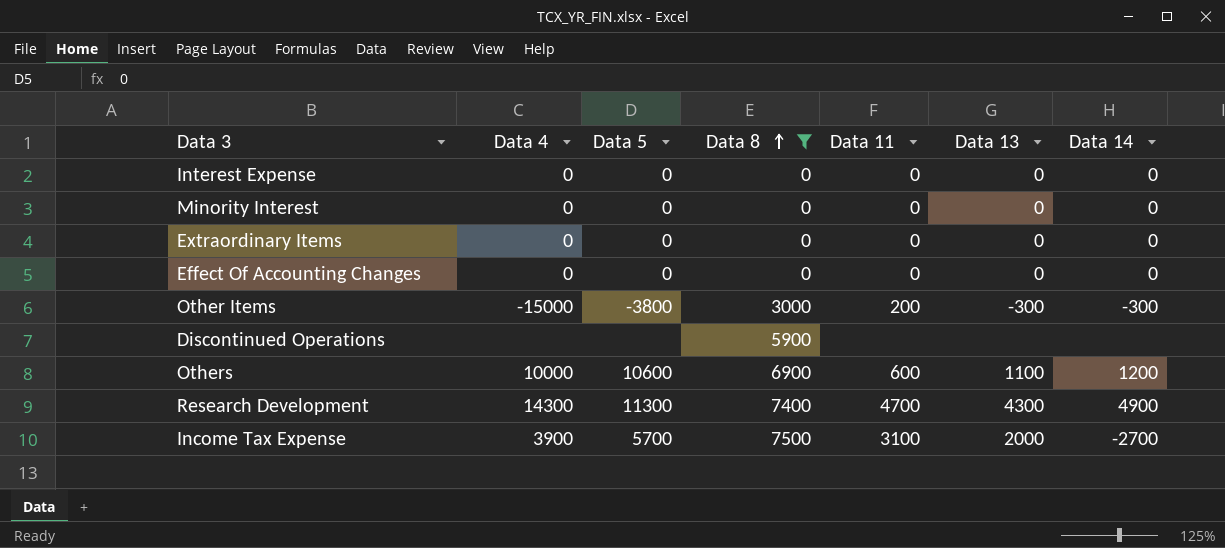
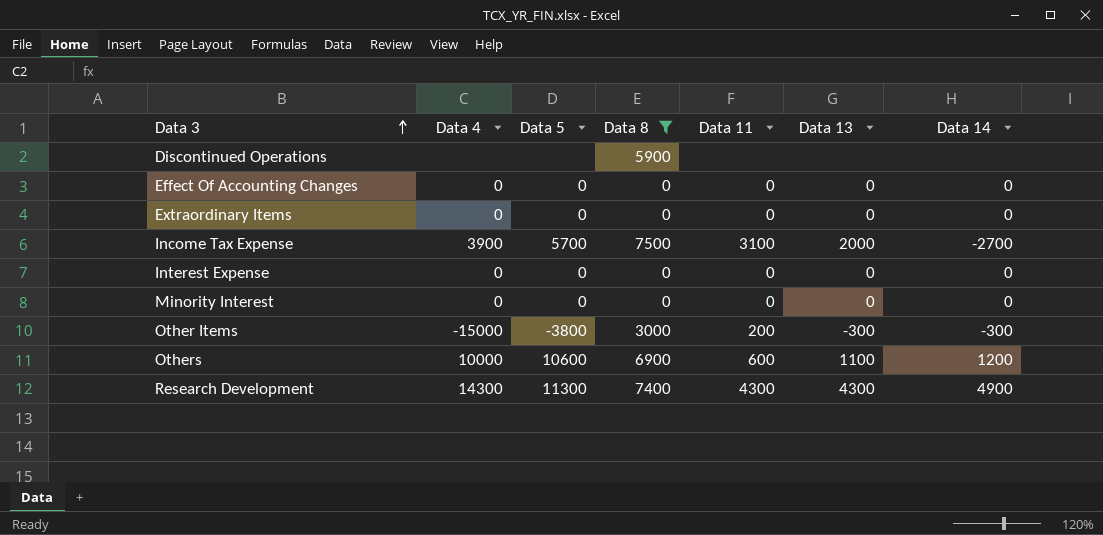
row order: Data 8 ascending -> Data 3 ascending
Research Development | Data 11: 4700 -> 4300

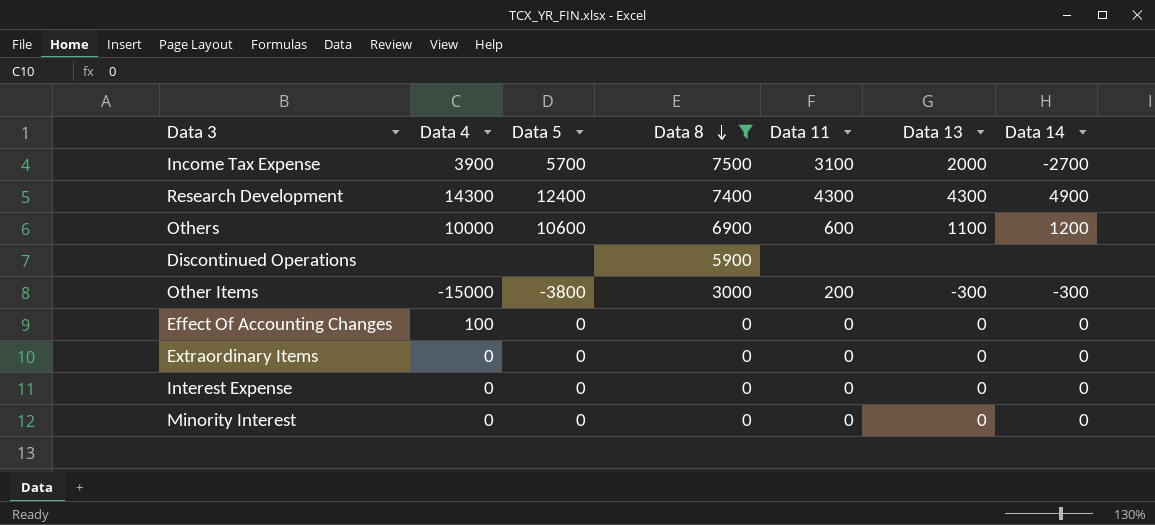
row order: Data 3 ascending -> Data 8 descending
Research Development | Data 5: 11300 -> 12400
Effect Of Accounting Changes | Data 4: 0 -> 100

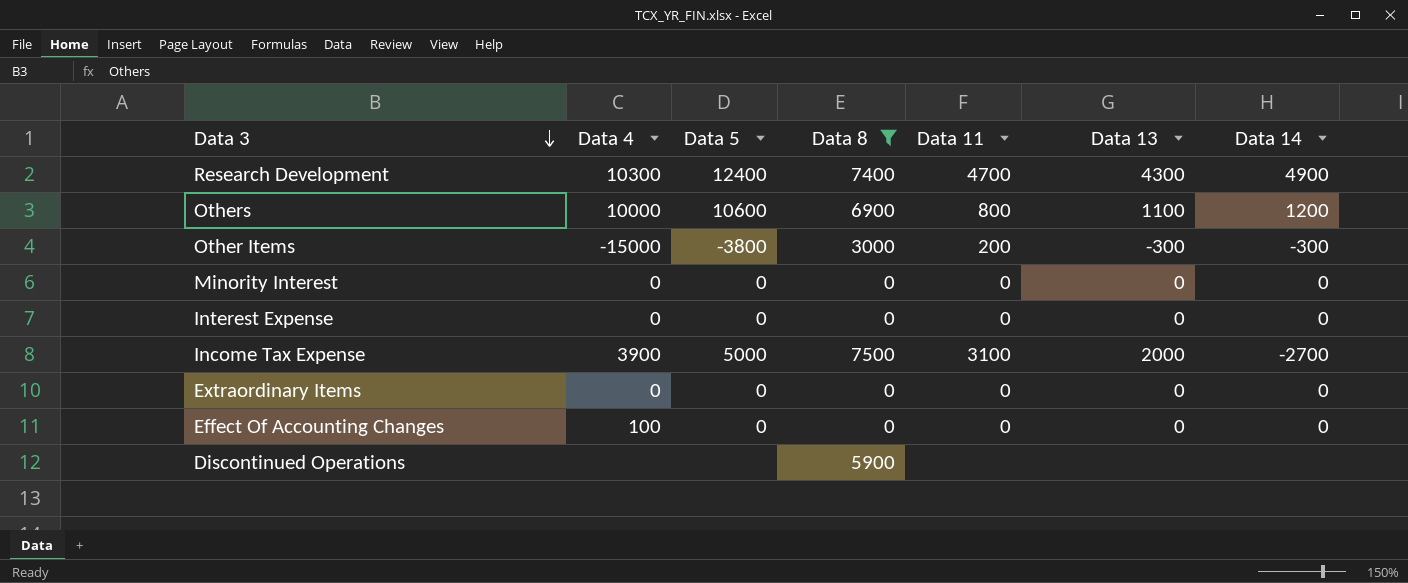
row order: Data 8 descending -> Data 3 descending
Research Development | Data 4: 14300 -> 10300
Research Development | Data 11: 4300 -> 4700
Others | Data 11: 600 -> 800
Income Tax Expense | Data 5: 5700 -> 5000

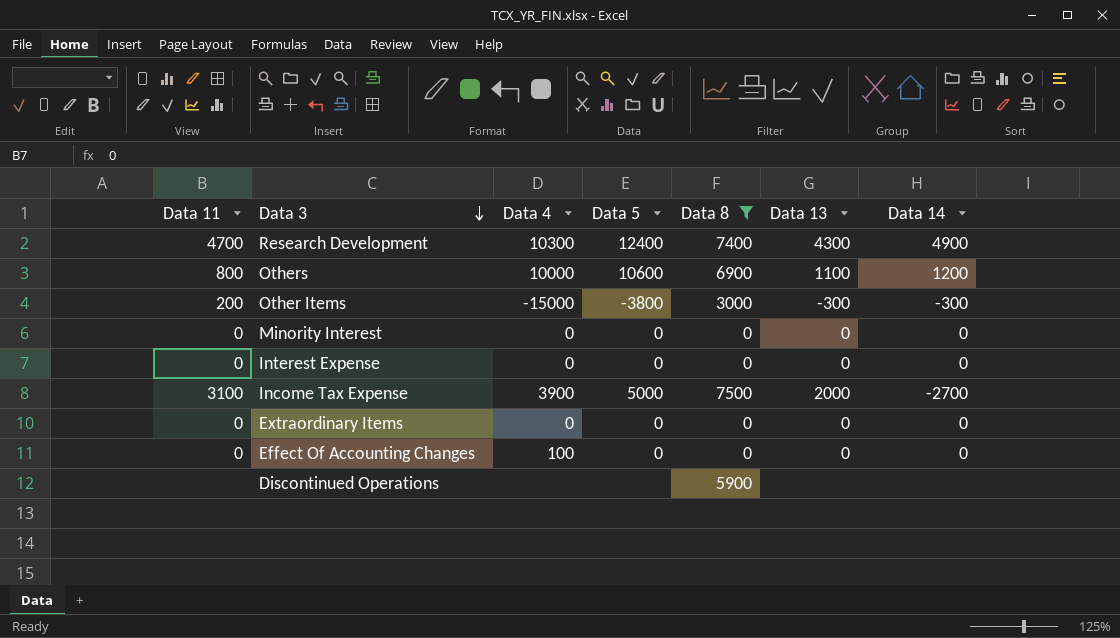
column Data 11 | position: 5 -> 1

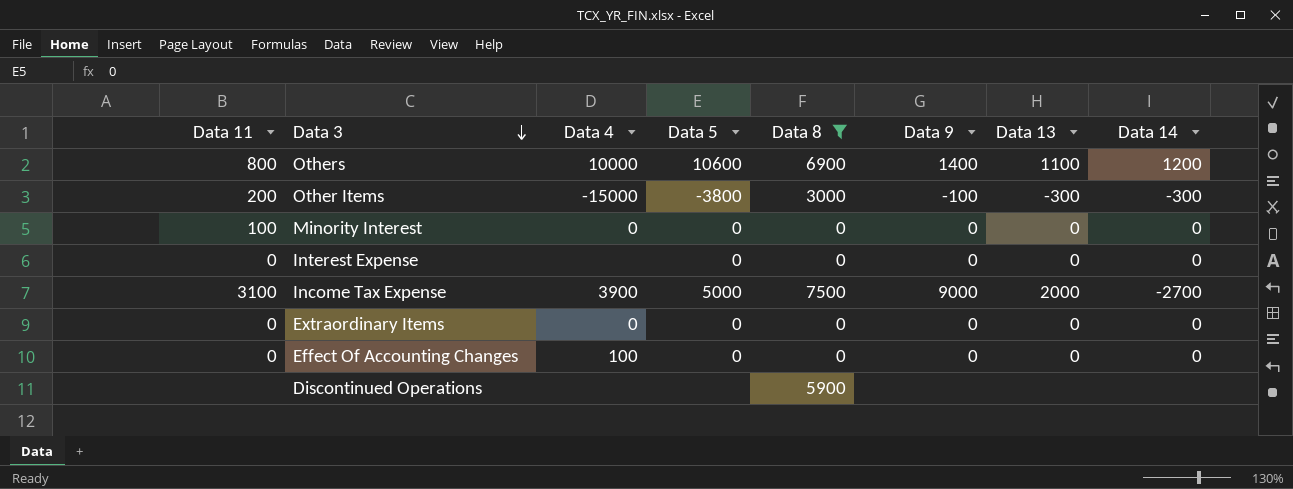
column Data 9 | position: none -> 6
row Research Development: 4700 | 10300 | 12400 | 7400 | 4300 | 4900 -> none
Minority Interest | Data 11: 0 -> 100
Interest Expense | Data 4: 0 -> none

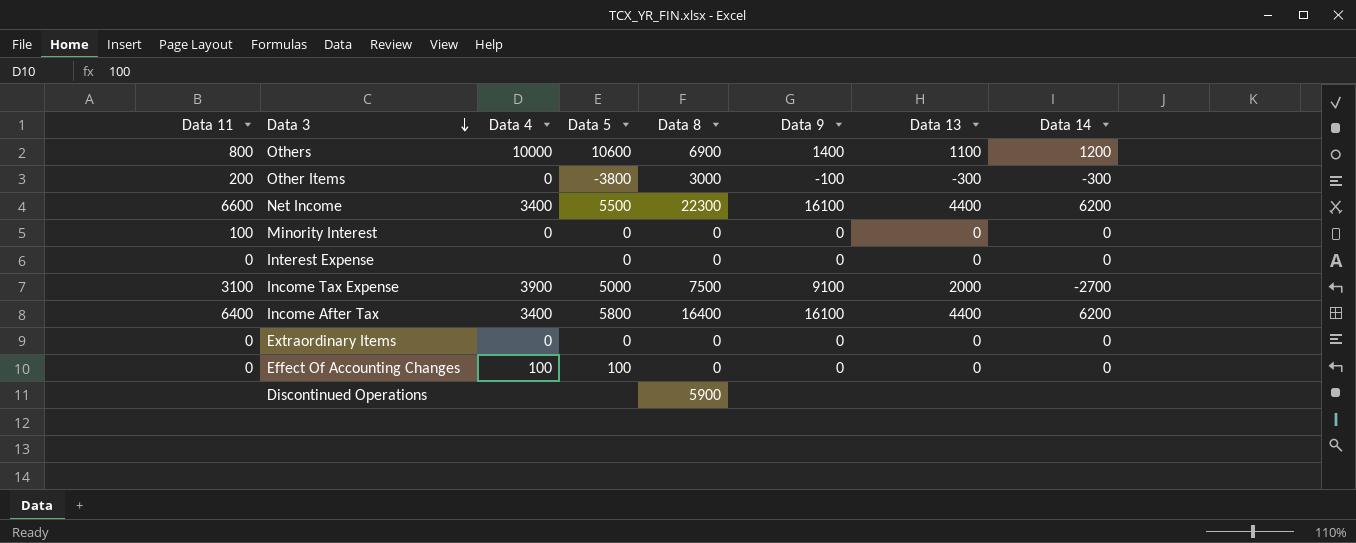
filter: Data 8 <= 7500 -> none
Other Items | Data 4: -15000 -> 0
Income Tax Expense | Data 9: 9000 -> 9100
Effect Of Accounting Changes | Data 5: 0 -> 100

